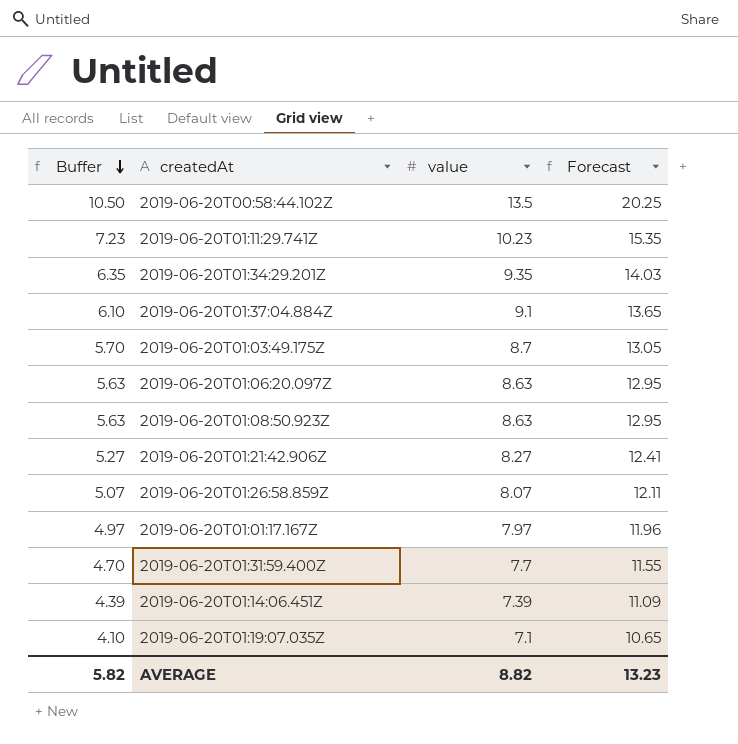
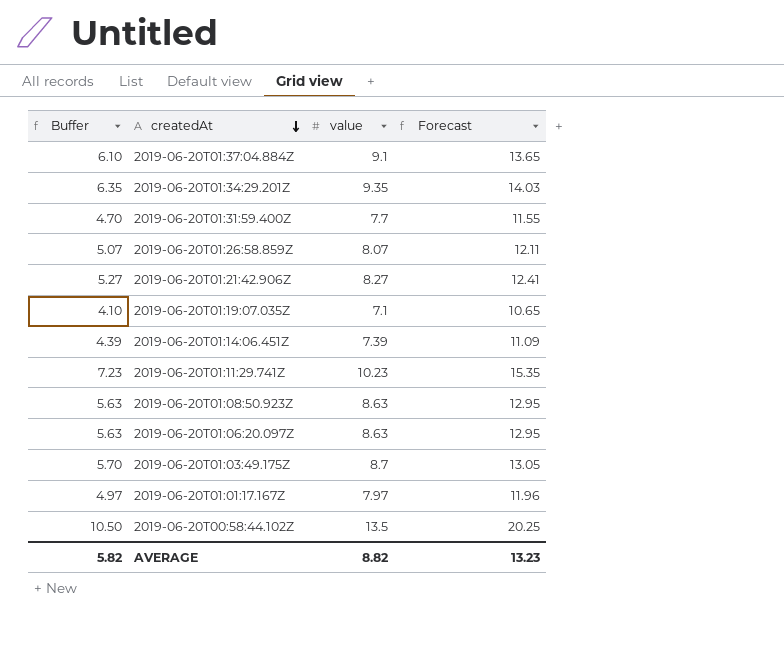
row order: Buffer descending -> createdAt descending

